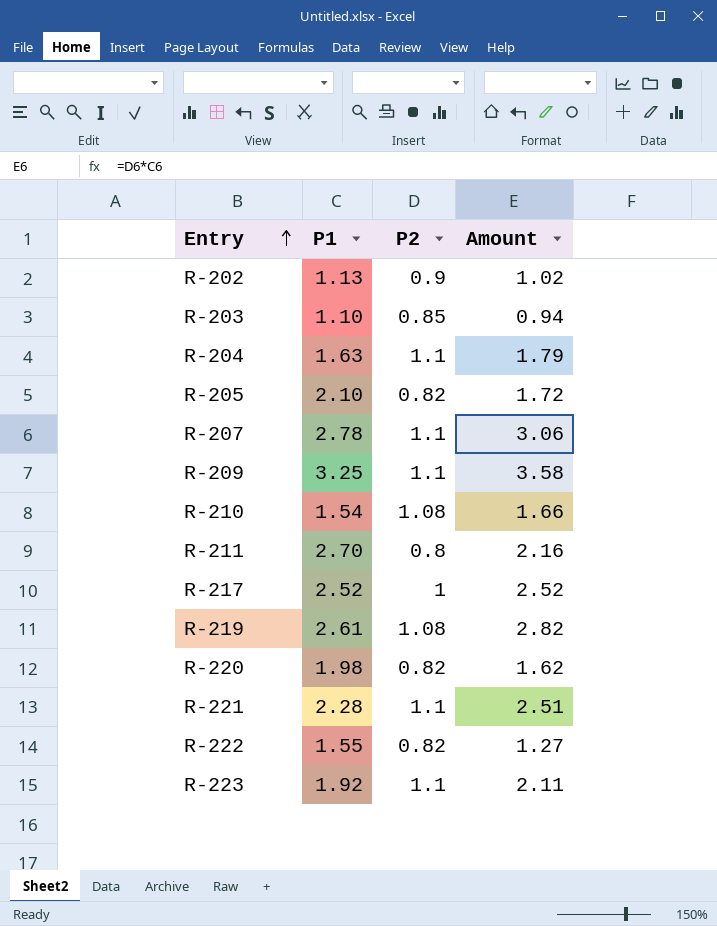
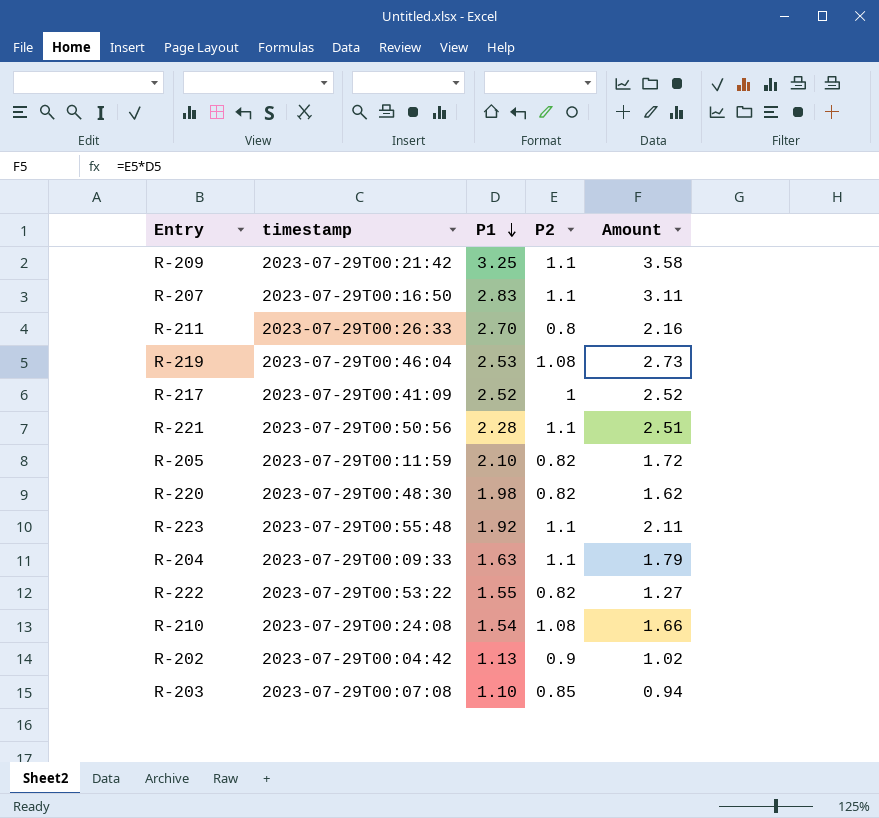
row order: Entry ascending -> P1 descending
column timestamp | position: none -> 2
R-207 | P1: 2.78 -> 2.83
R-207 | Amount: 3.06 -> 3.11
R-219 | P1: 2.61 -> 2.53
R-219 | Amount: 2.82 -> 2.73

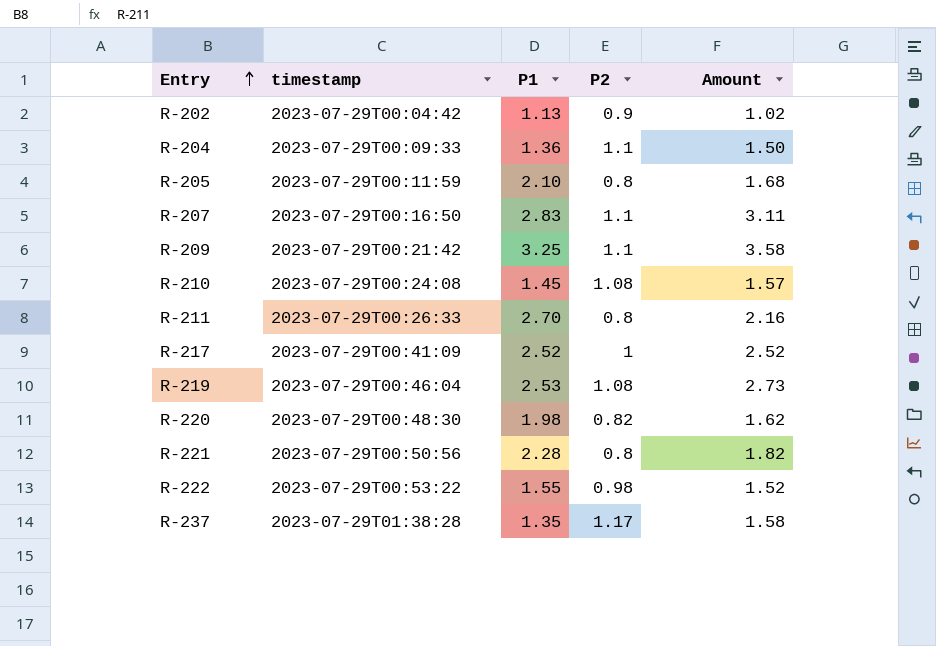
row order: P1 descending -> Entry ascending
row R-223: 2023-07-29T00:55:48 | 1.92 | 1.1 | 2.11 -> none
row R-203: 2023-07-29T00:07:08 | 1.10 | 0.85 | 0.94 -> none
R-204 | P1: 1.63 -> 1.36
R-204 | Amount: 1.79 -> 1.50
R-205 | P2: 0.82 -> 0.8
R-205 | Amount: 1.72 -> 1.68
R-210 | P1: 1.54 -> 1.45
R-210 | Amount: 1.66 -> 1.57
R-221 | P2: 1.1 -> 0.8
R-221 | Amount: 2.51 -> 1.82
R-222 | P2: 0.82 -> 0.98
R-222 | Amount: 1.27 -> 1.52
row R-237: none -> 2023-07-29T01:38:28 | 1.35 | 1.17 | 1.58

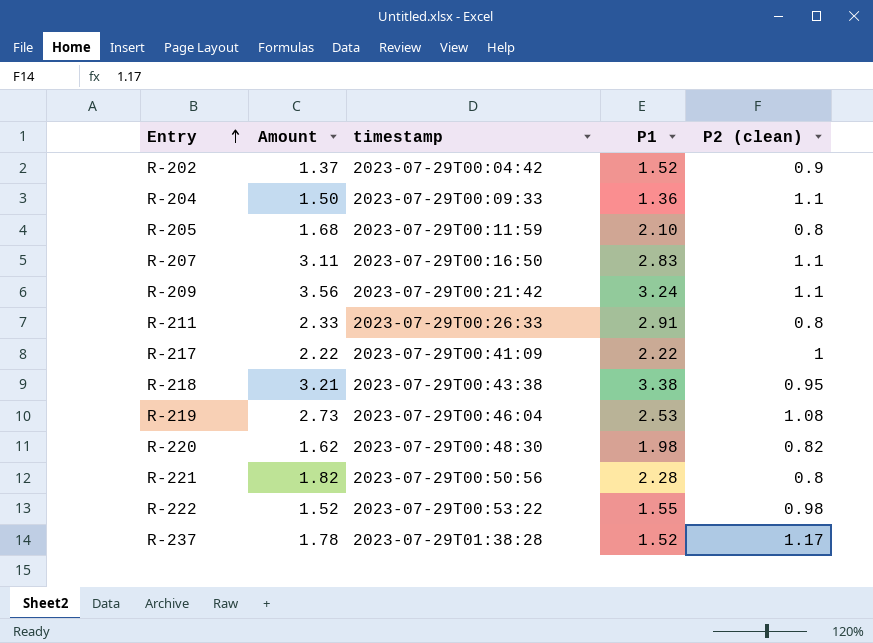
column Amount | position: 5 -> 2
column name: P2 -> P2 (clean)
row R-210: 2023-07-29T00:24:08 | 1.45 | 1.08 | 1.57 -> none
R-202 | Amount: 1.02 -> 1.37
R-202 | P1: 1.13 -> 1.52
R-209 | Amount: 3.58 -> 3.56
R-209 | P1: 3.25 -> 3.24
R-211 | Amount: 2.16 -> 2.33
R-211 | P1: 2.70 -> 2.91
R-217 | Amount: 2.52 -> 2.22
R-217 | P1: 2.52 -> 2.22
row R-218: none -> 3.21 | 2023-07-29T00:43:38 | 3.38 | 0.95
R-237 | Amount: 1.58 -> 1.78
R-237 | P1: 1.35 -> 1.52

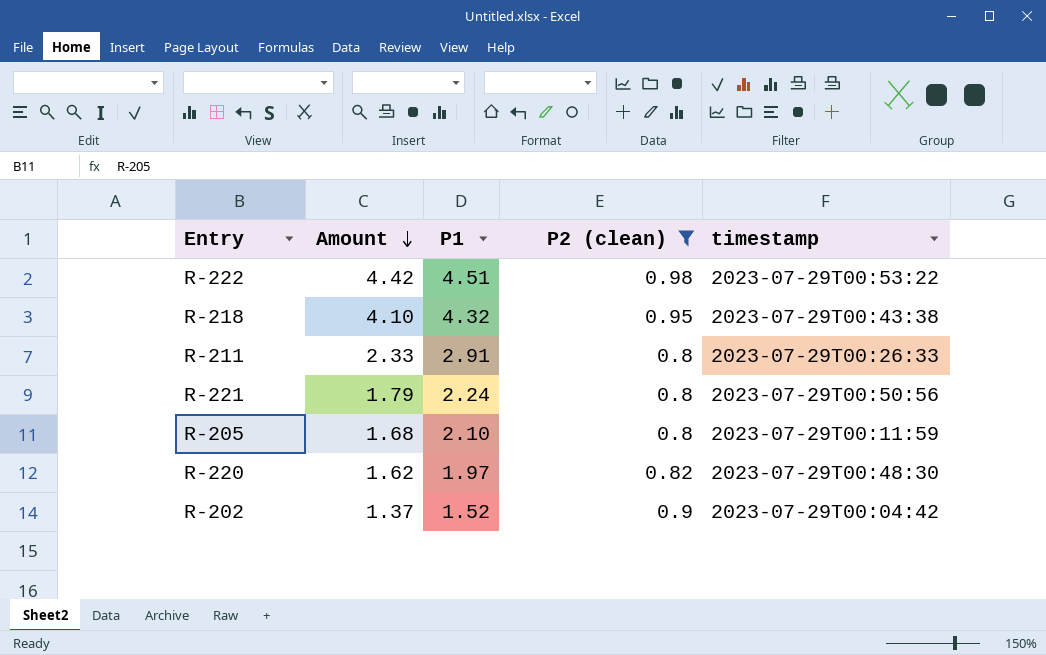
filter: none -> P2 (clean) <= 0.98
row order: Entry ascending -> Amount descending
column timestamp | position: 3 -> 5
R-222 | Amount: 1.52 -> 4.42
R-222 | P1: 1.55 -> 4.51
R-218 | Amount: 3.21 -> 4.10
R-218 | P1: 3.38 -> 4.32
R-221 | Amount: 1.82 -> 1.79
R-221 | P1: 2.28 -> 2.24
R-220 | P1: 1.98 -> 1.97

